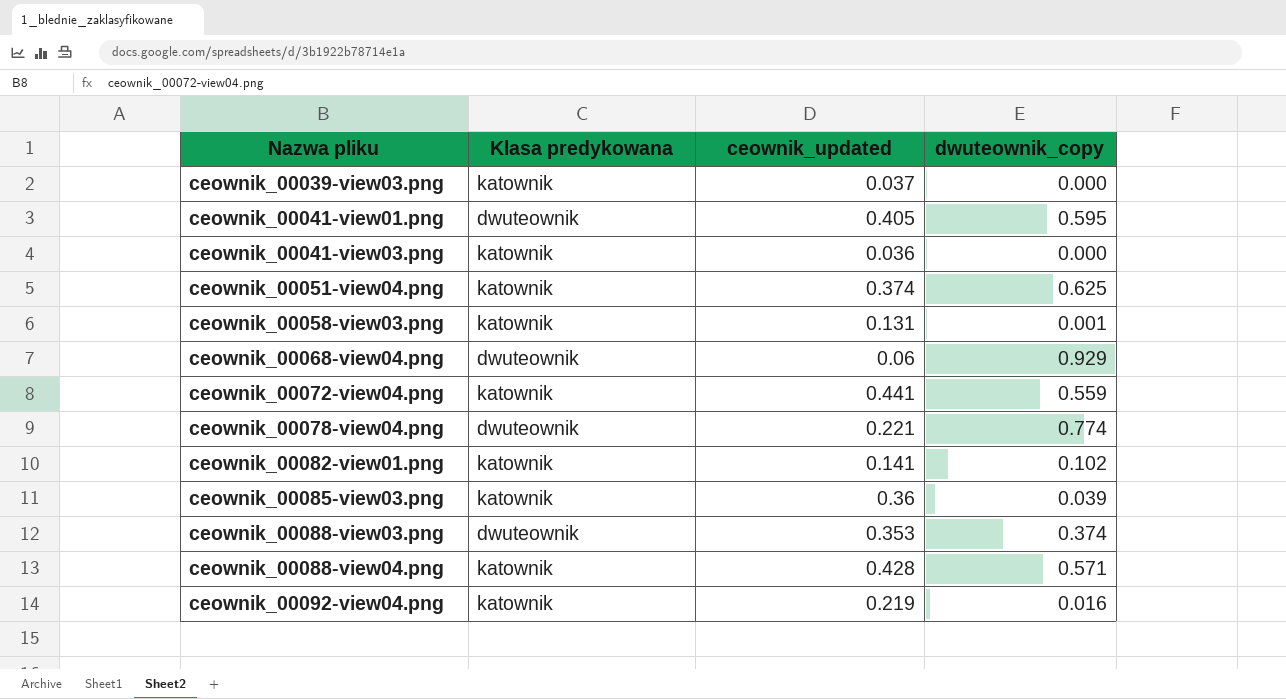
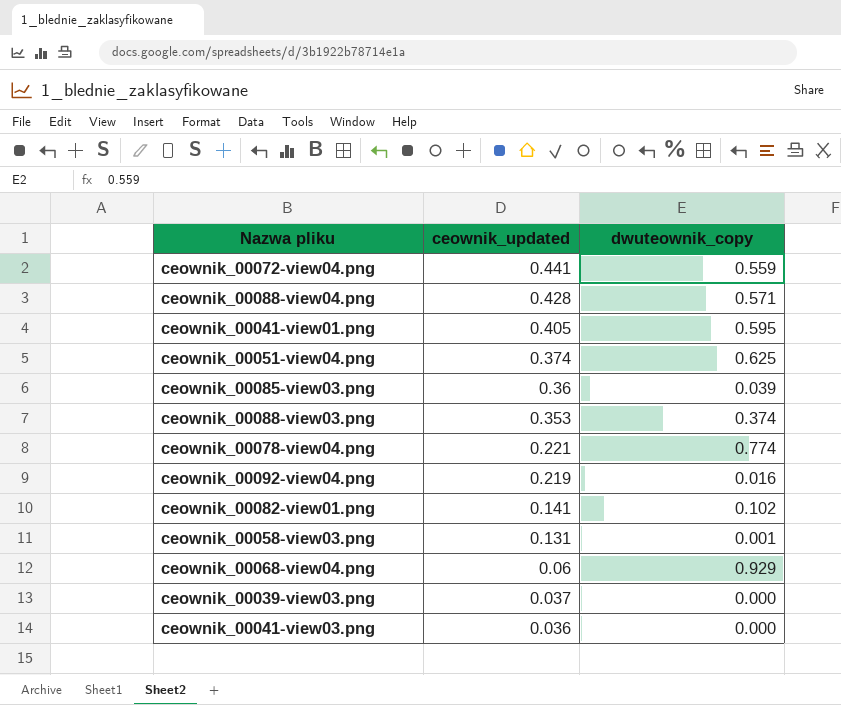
row order: Nazwa pliku ascending -> ceownik_updated descending
column Klasa predykowana | position: 2 -> none

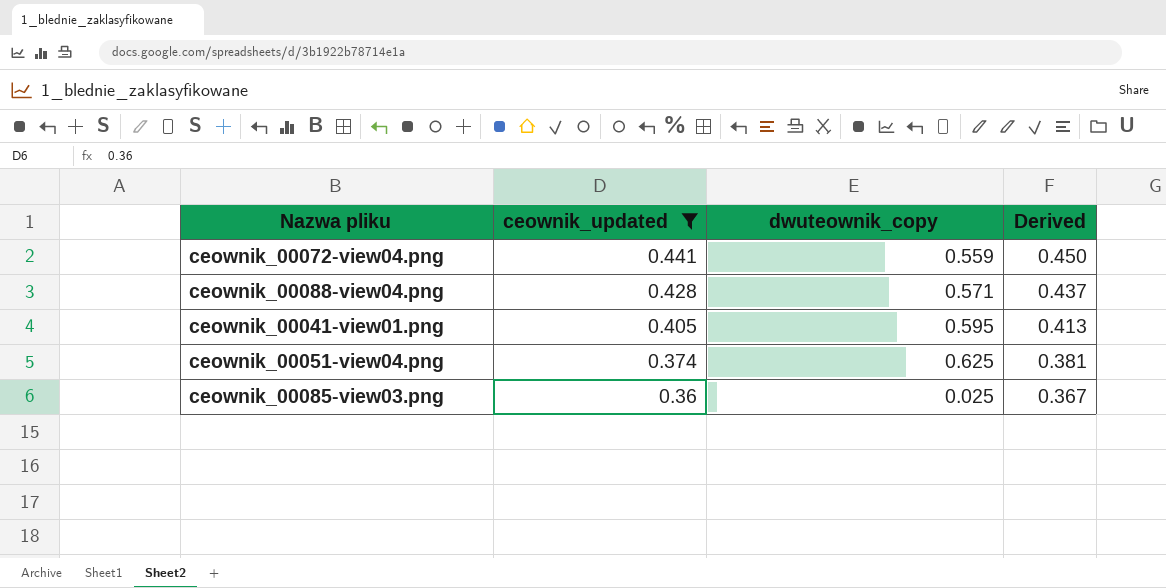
filter: none -> ceownik_updated >= 0.36
column Derived | formula: none -> [ceownik_updated] * 1.02
ceownik_00085-view03.png | dwuteownik_copy: 0.039 -> 0.025

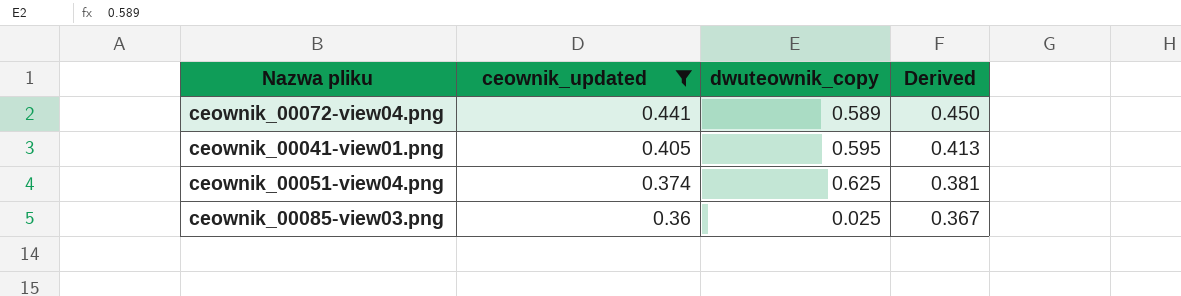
row ceownik_00088-view04.png: 0.428 | 0.571 | 0.437 -> none
ceownik_00072-view04.png | dwuteownik_copy: 0.559 -> 0.589

